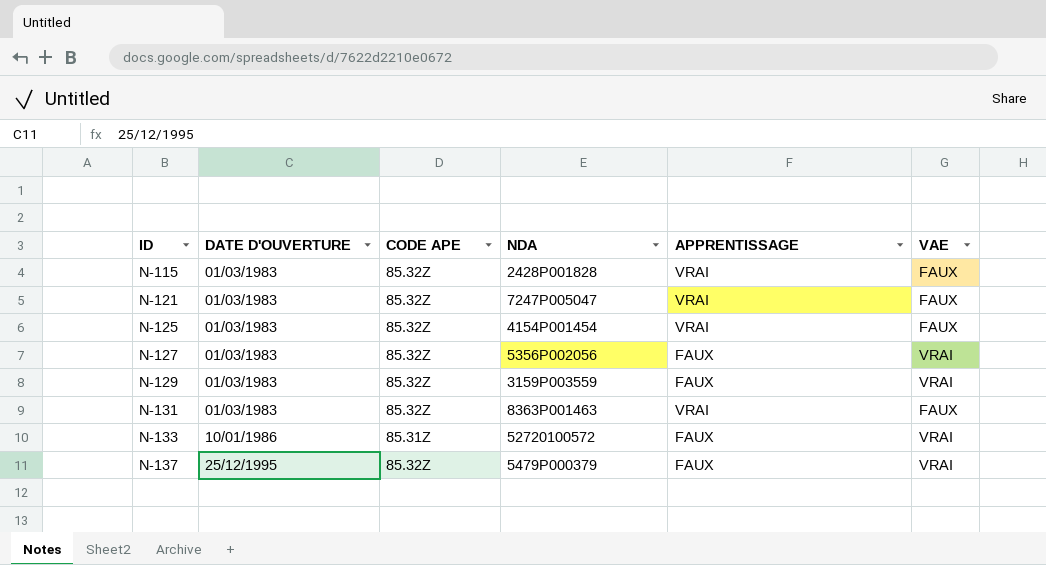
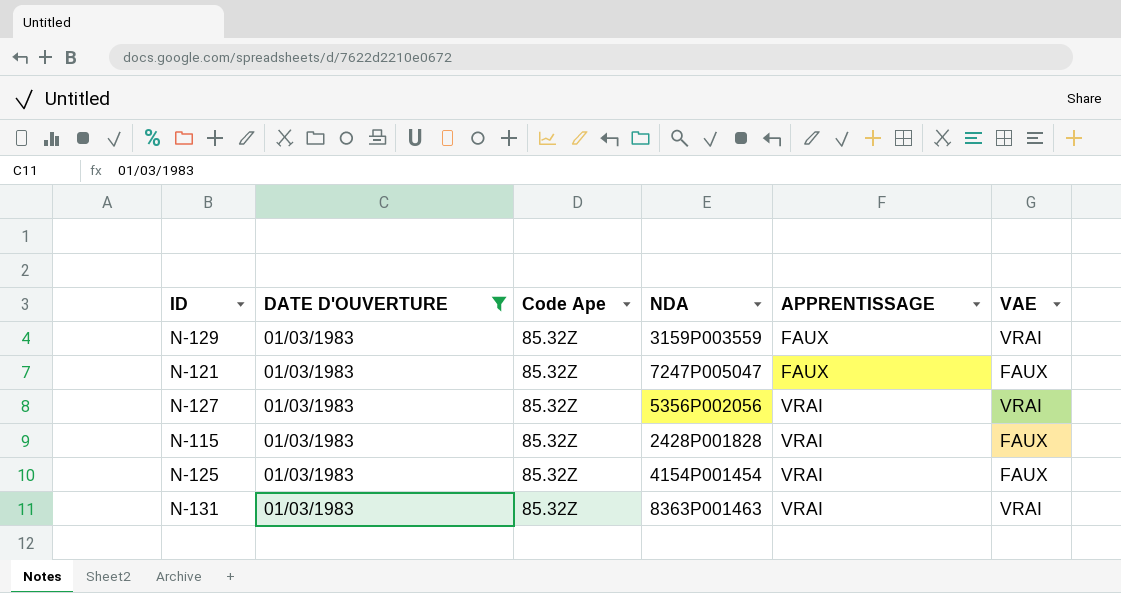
filter: none -> DATE D'OUVERTURE = 01/03/1983
row order: ID ascending -> APPRENTISSAGE ascending
column name: CODE APE -> Code Ape
N-121 | APPRENTISSAGE: VRAI -> FAUX
N-127 | APPRENTISSAGE: FAUX -> VRAI
N-131 | VAE: FAUX -> VRAI

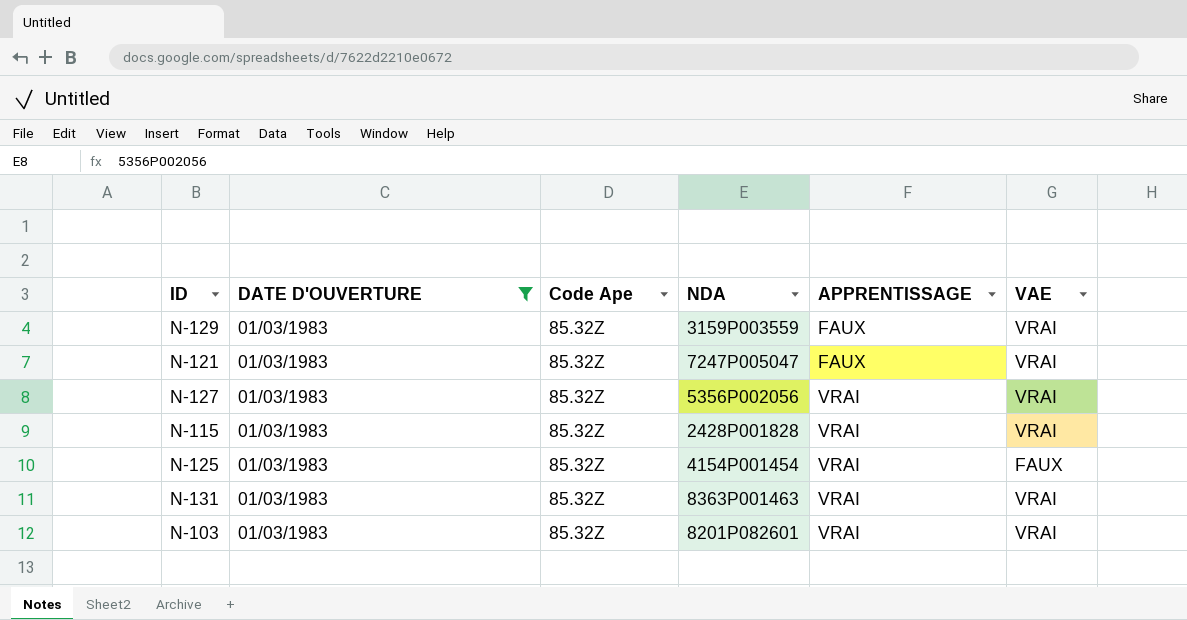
N-121 | VAE: FAUX -> VRAI
N-115 | VAE: FAUX -> VRAI
row N-103: none -> 01/03/1983 | 85.32Z | 8201P082601 | VRAI | VRAI

